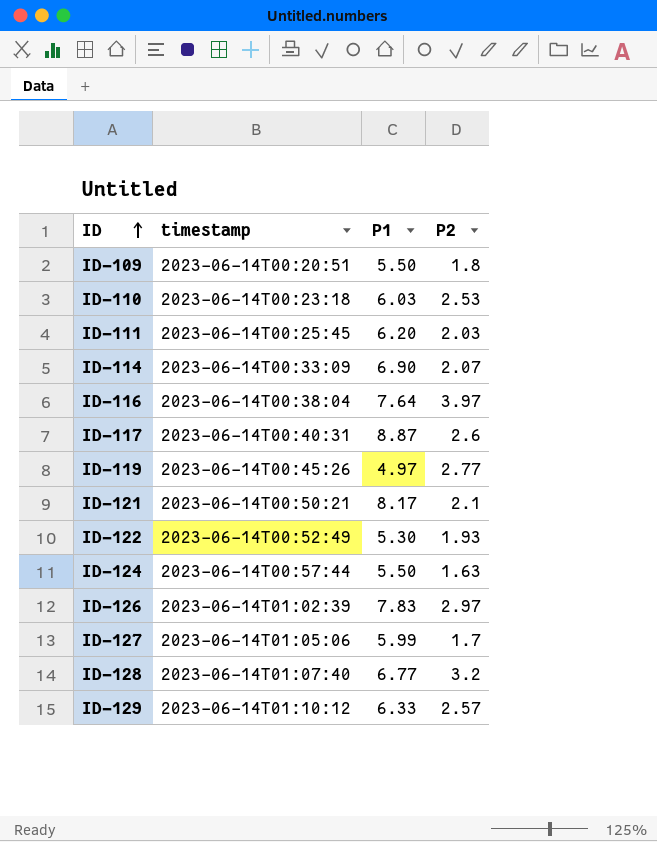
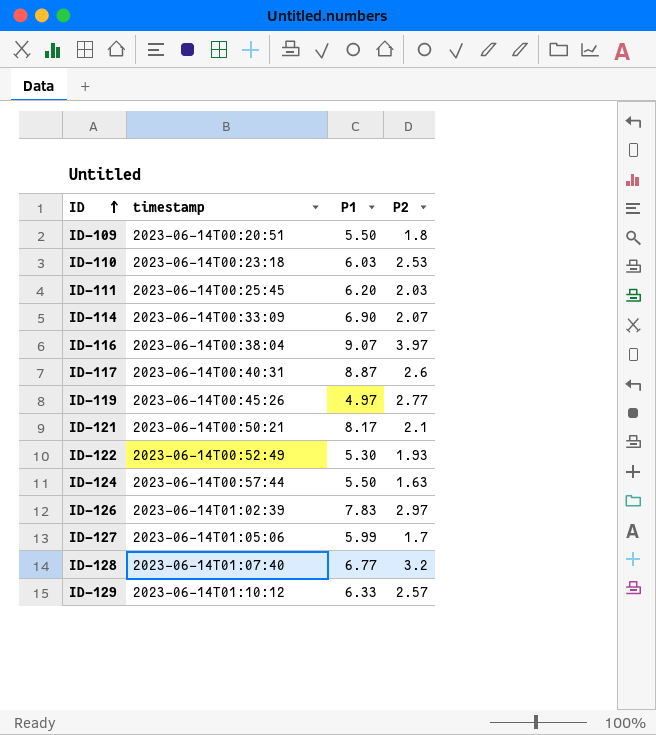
ID-116 | P1: 7.64 -> 9.07

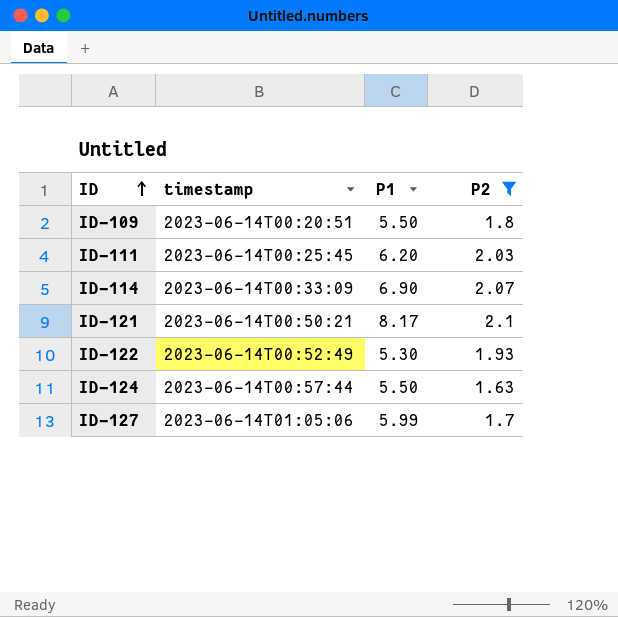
filter: none -> P2 <= 2.1

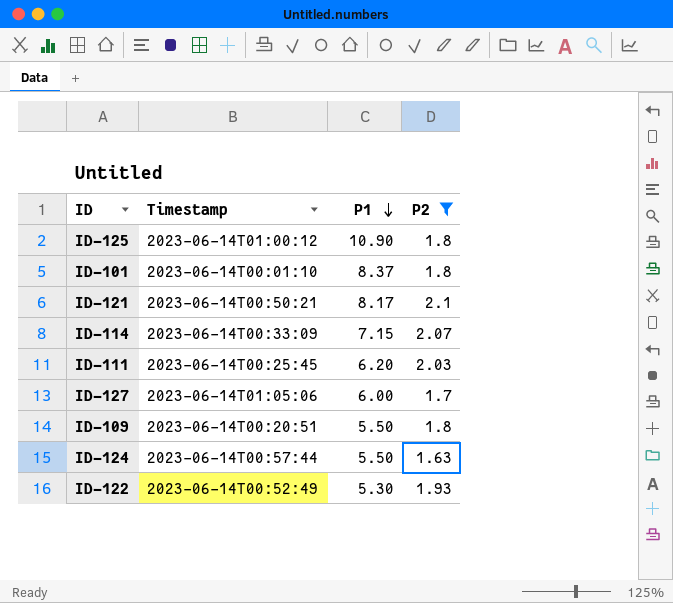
row order: ID ascending -> P1 descending
column name: timestamp -> Timestamp
row ID-125: none -> 2023-06-14T01:00:12 | 10.90 | 1.8
row ID-101: none -> 2023-06-14T00:01:10 | 8.37 | 1.8
ID-114 | P1: 6.90 -> 7.15
ID-127 | P1: 5.99 -> 6.00

